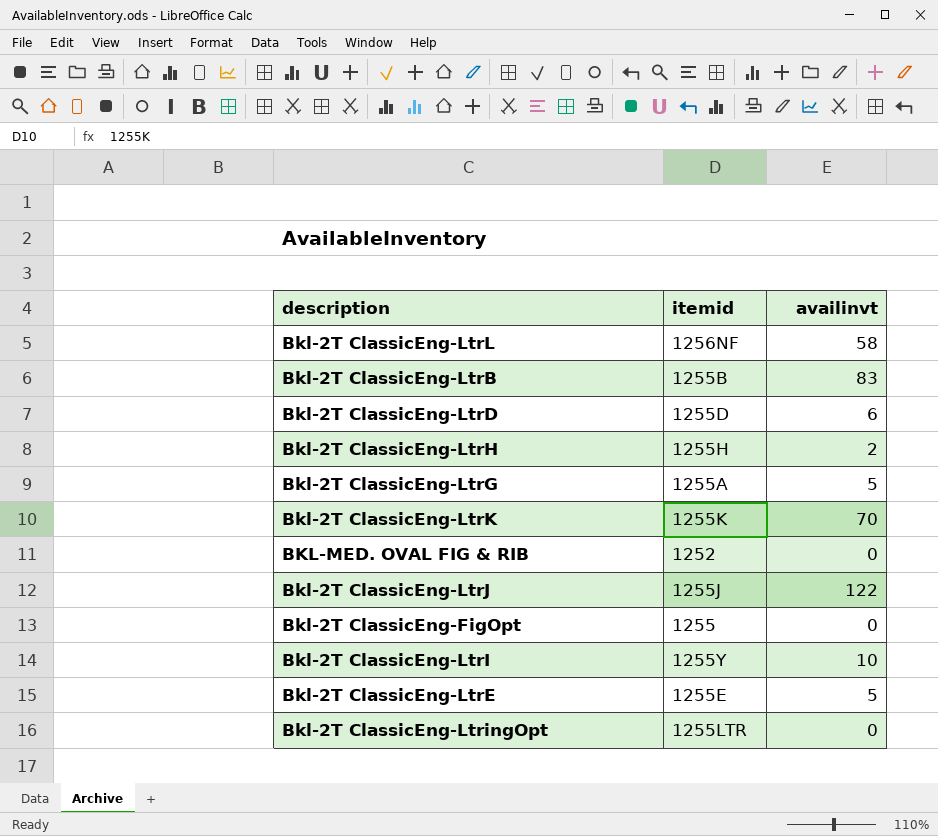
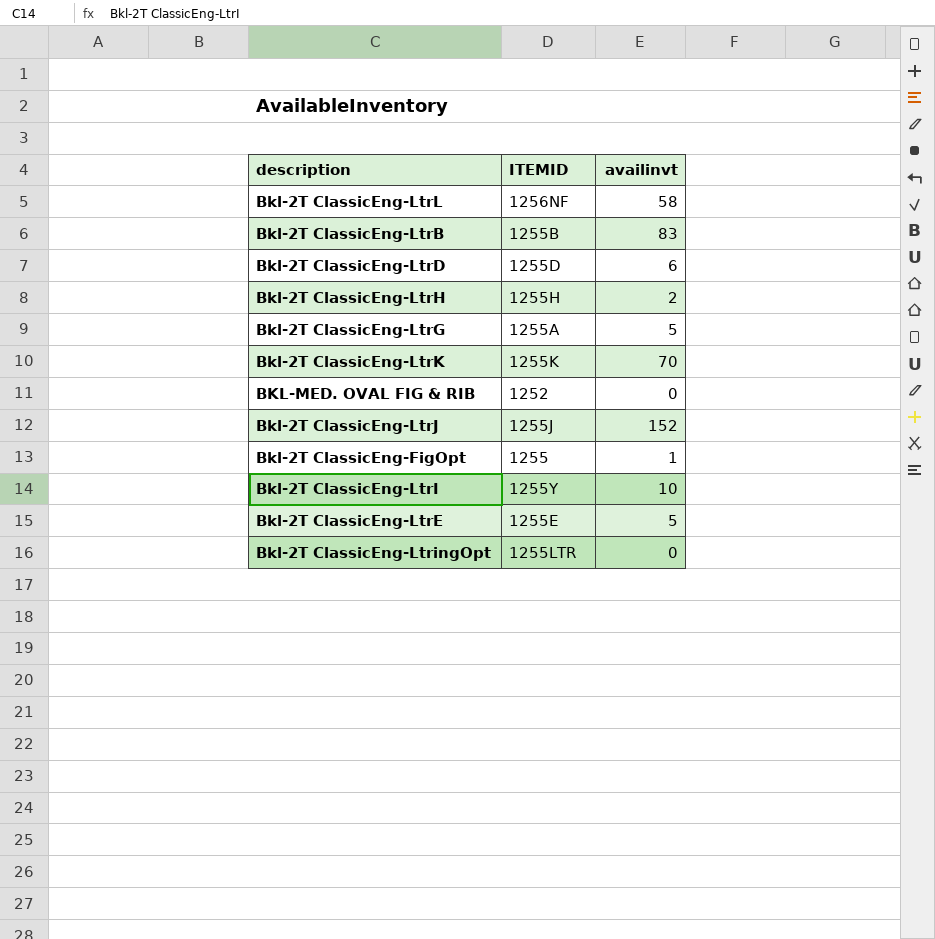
column name: itemid -> ITEMID
Bkl-2T ClassicEng-LtrJ | availinvt: 122 -> 152
Bkl-2T ClassicEng-FigOpt | availinvt: 0 -> 1

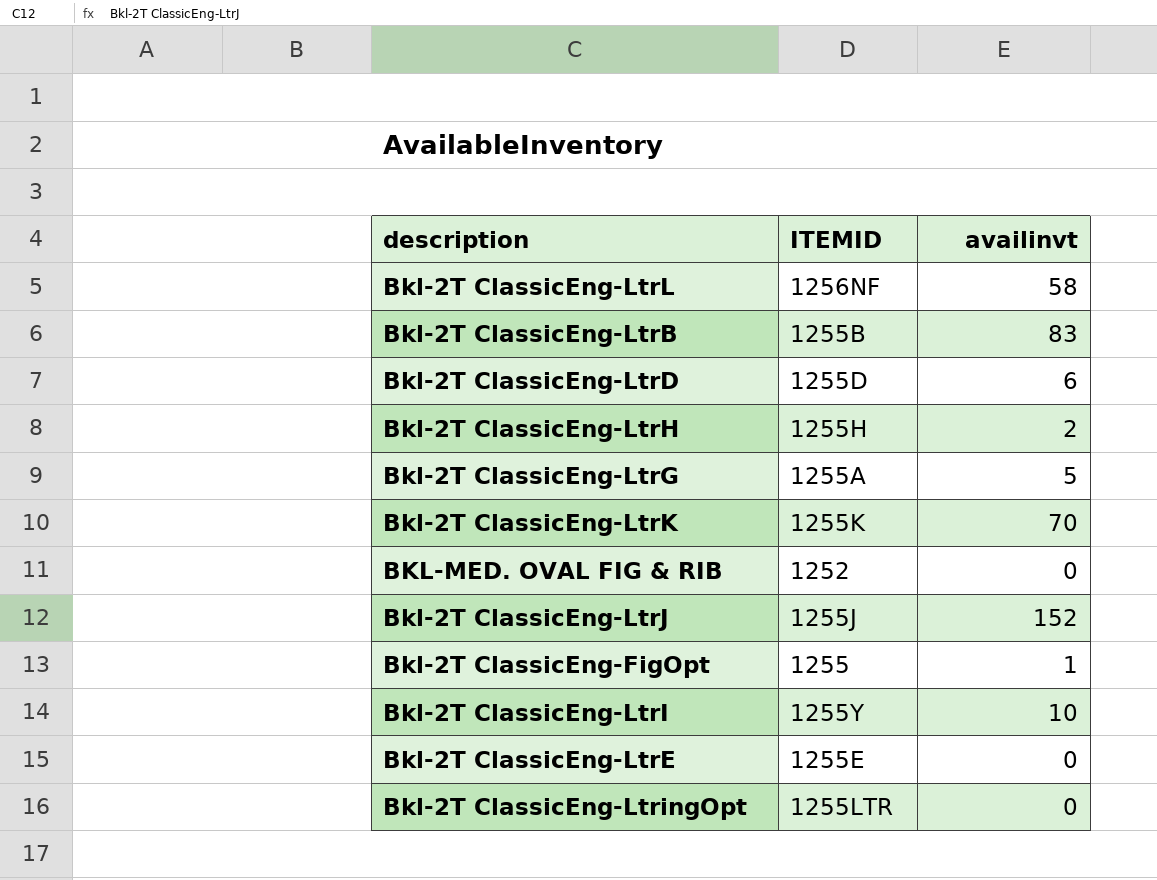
Bkl-2T ClassicEng-LtrE | availinvt: 5 -> 0

